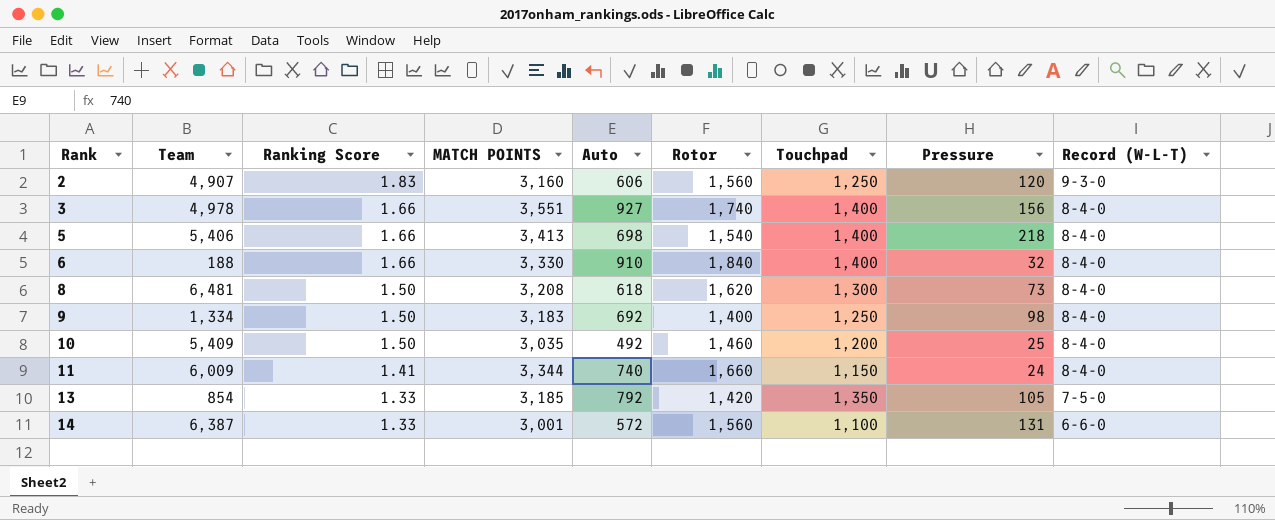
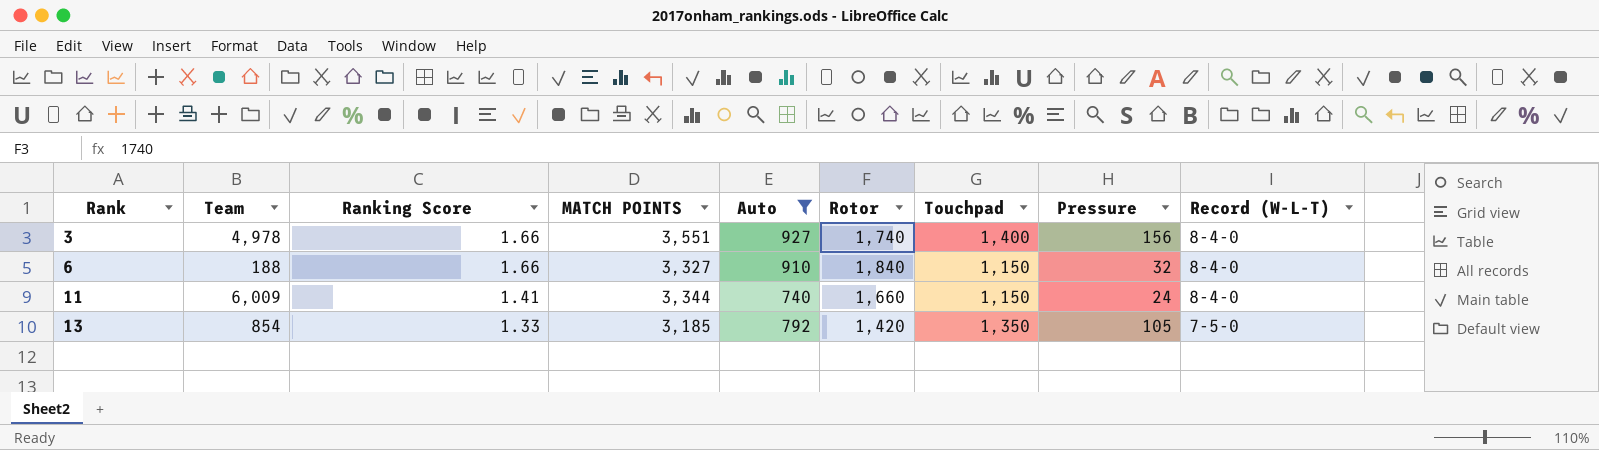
filter: none -> Auto >= 740
6 | MATCH POINTS: 3,330 -> 3,327
6 | Touchpad: 1,400 -> 1,150

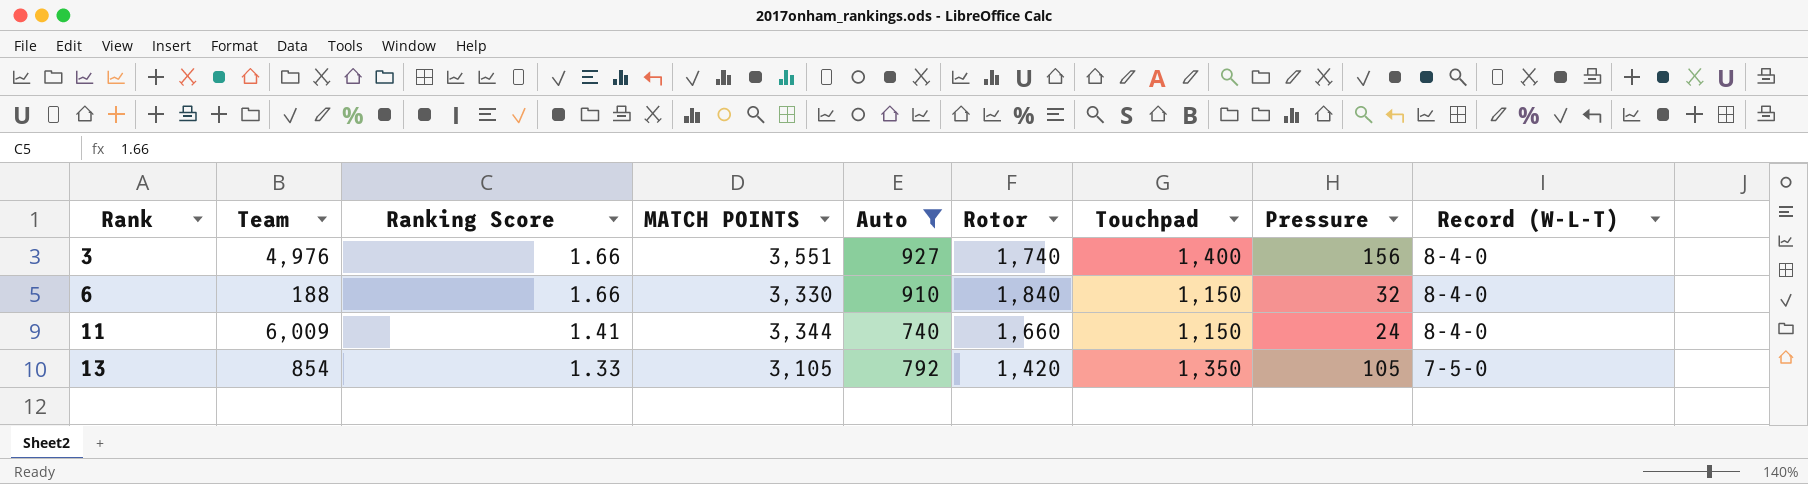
3 | Team: 4,978 -> 4,976
6 | MATCH POINTS: 3,327 -> 3,330
13 | MATCH POINTS: 3,185 -> 3,105

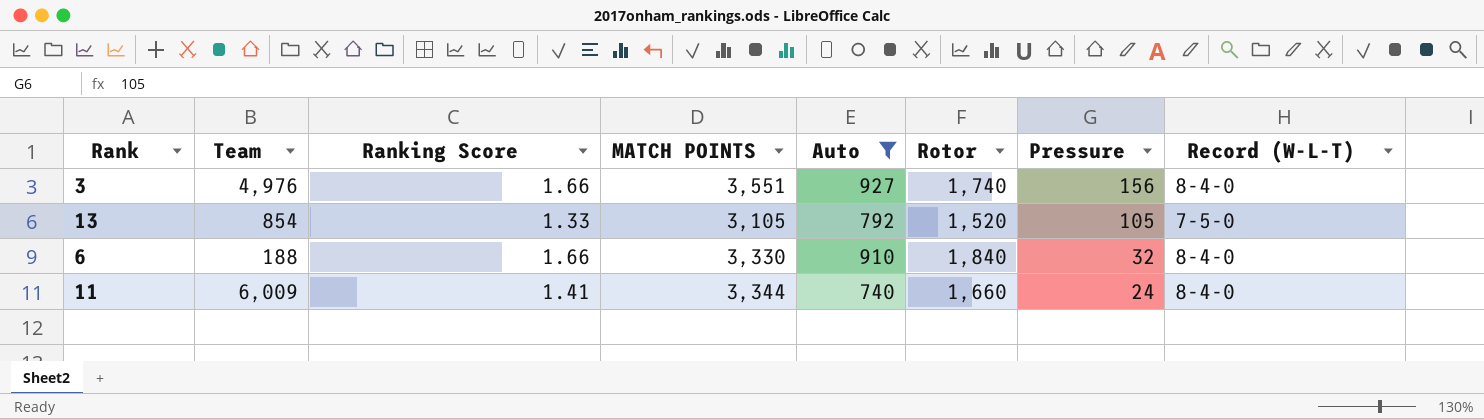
row order: Rank ascending -> Pressure descending
column Touchpad | position: 7 -> none
13 | Rotor: 1,420 -> 1,520

